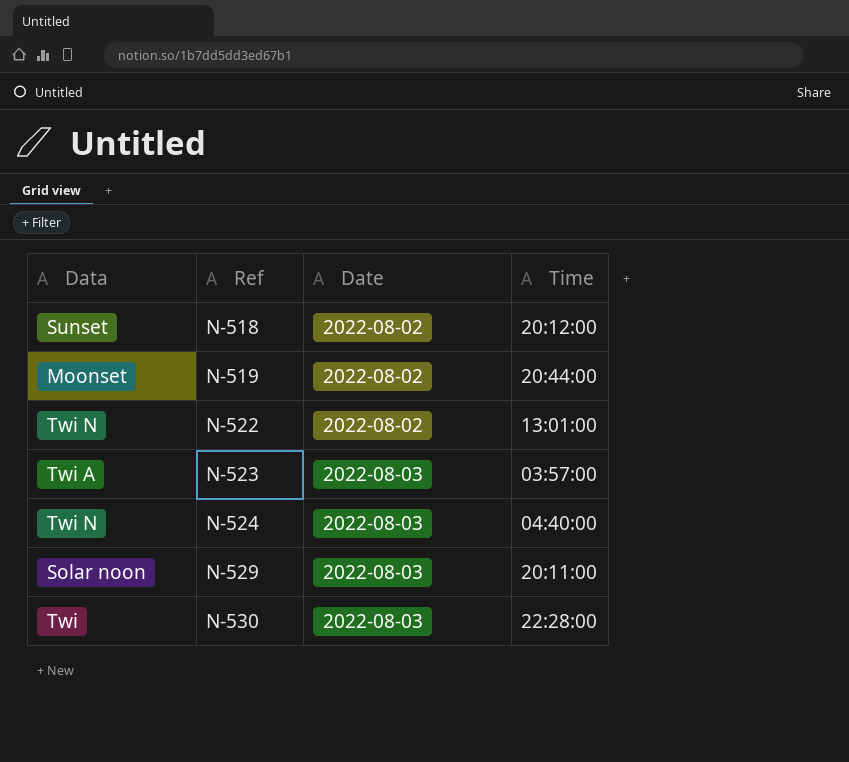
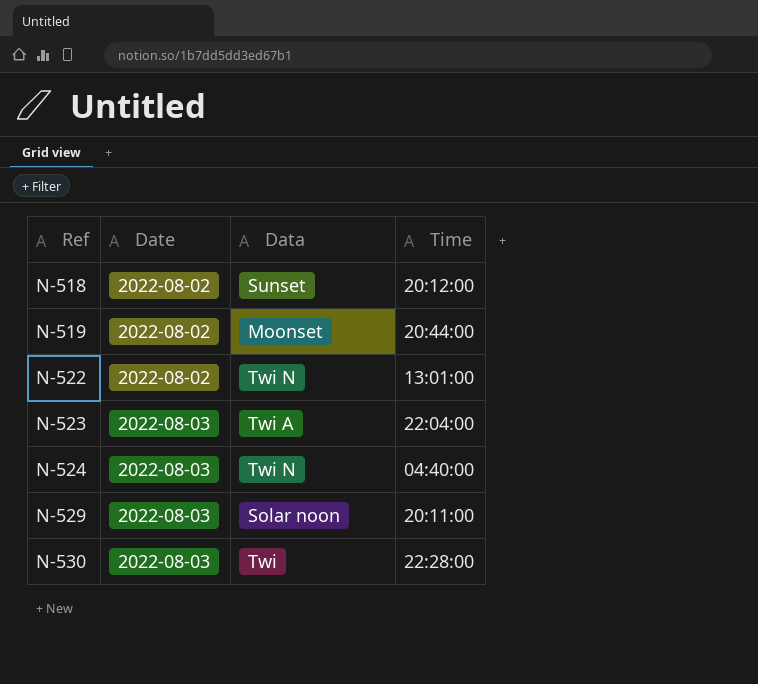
column Data | position: 1 -> 3
N-523 | Time: 03:57:00 -> 22:04:00

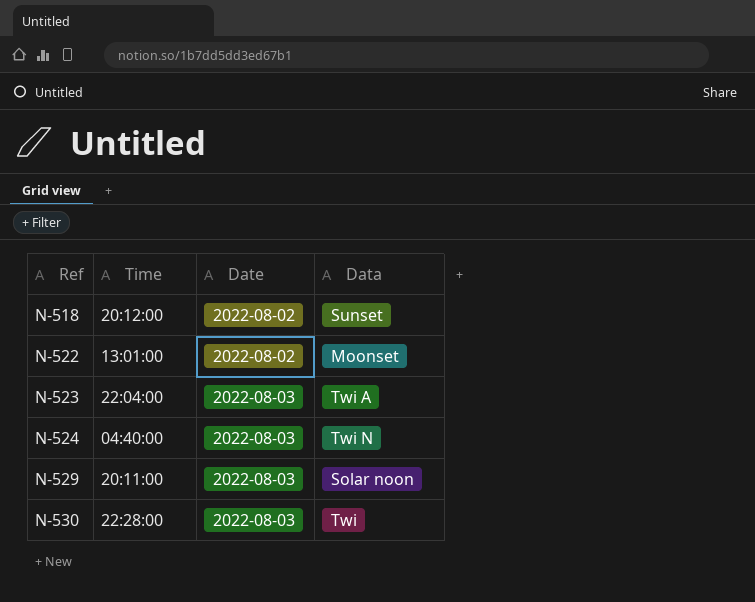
column Time | position: 4 -> 2
row N-519: 2022-08-02 | Moonset | 20:44:00 -> none
N-522 | Data: Twi N -> Moonset

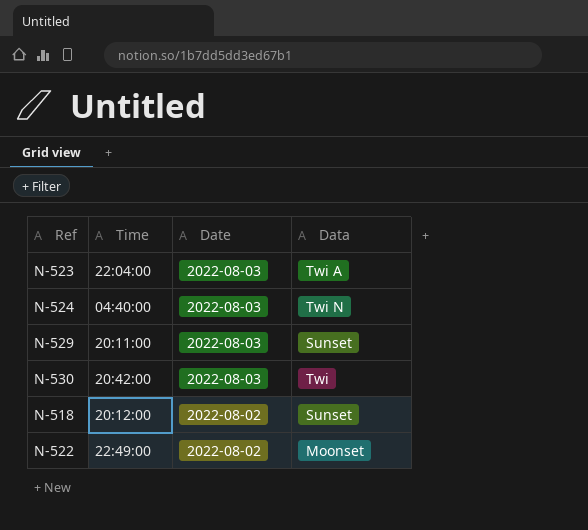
row order: Ref ascending -> Date descending
N-529 | Data: Solar noon -> Sunset
N-530 | Time: 22:28:00 -> 20:42:00
N-522 | Time: 13:01:00 -> 22:49:00

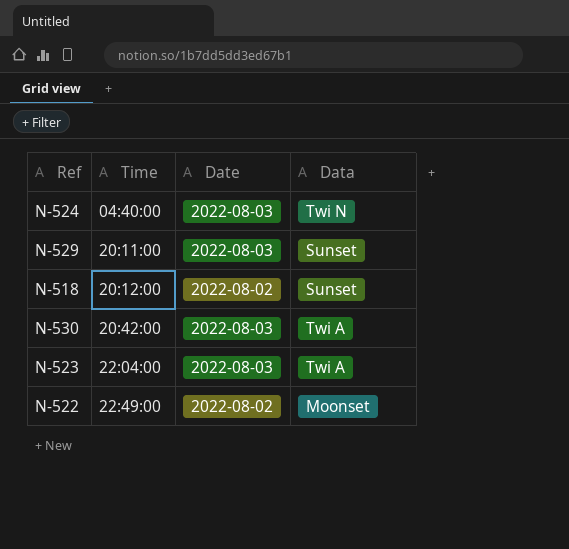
row order: Date descending -> Time ascending
N-530 | Data: Twi -> Twi A

